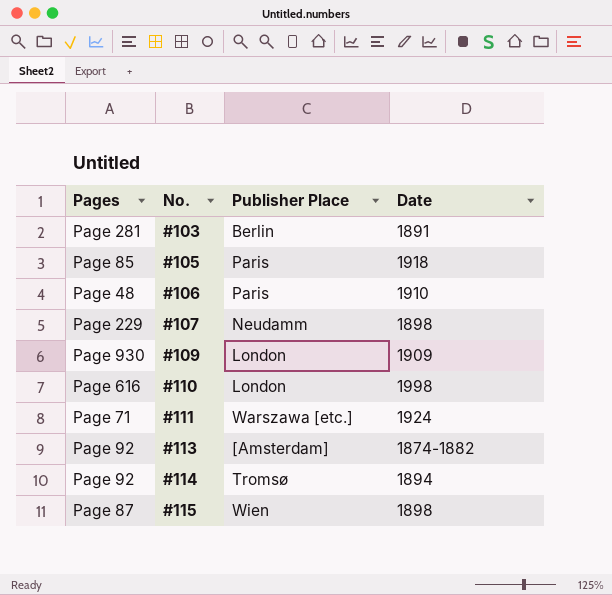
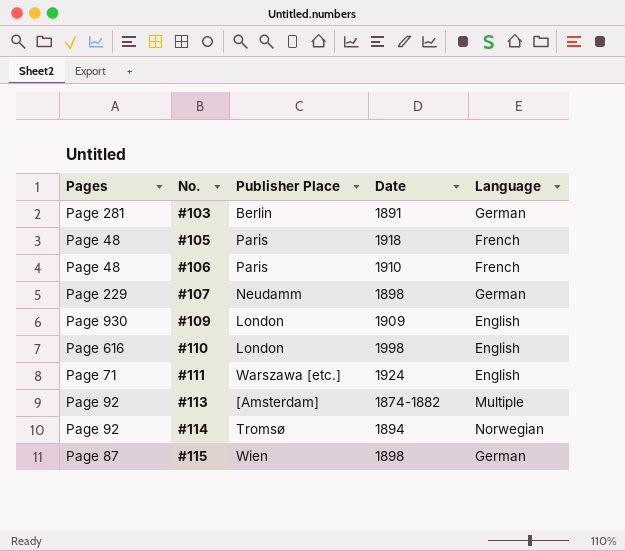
column Language | position: none -> 5
#105 | Pages: Page 85 -> Page 48

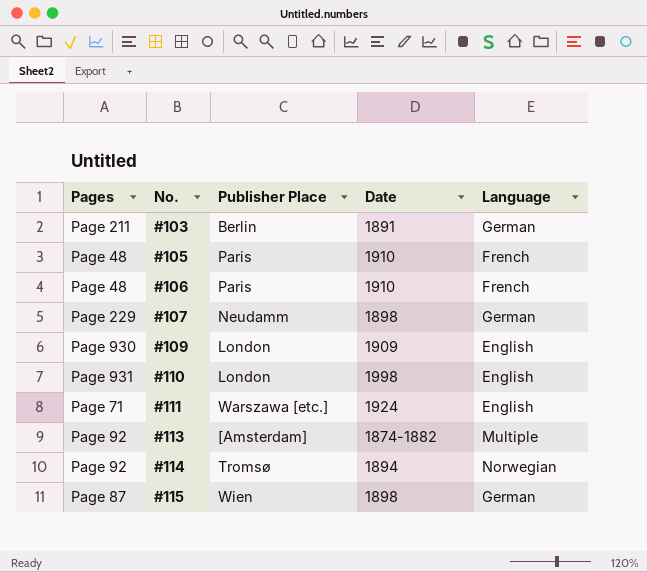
#103 | Pages: Page 281 -> Page 211
#105 | Date: 1918 -> 1910
#110 | Pages: Page 616 -> Page 931

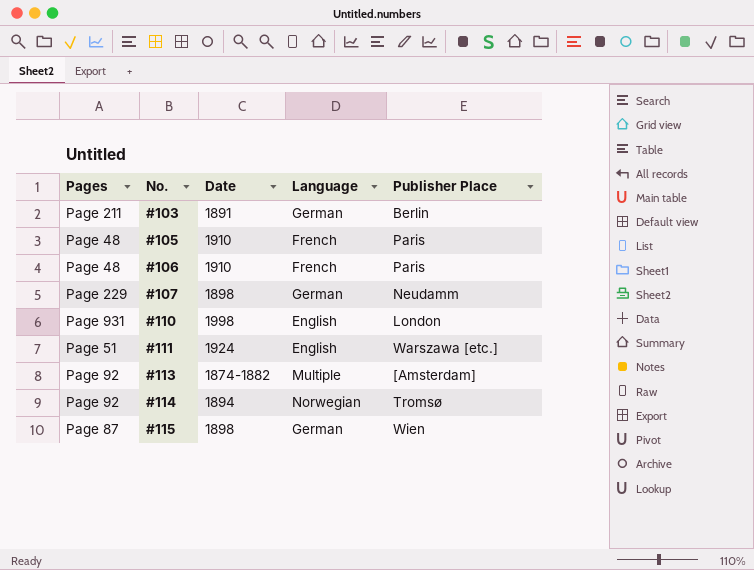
column Publisher Place | position: 3 -> 5
row #109: Page 930 | London | 1909 | English -> none
#111 | Pages: Page 71 -> Page 51

